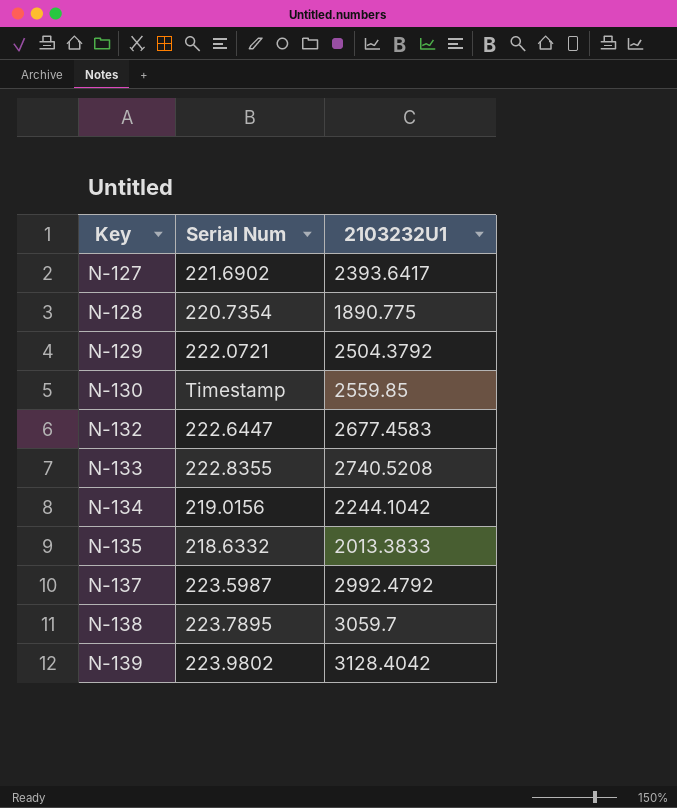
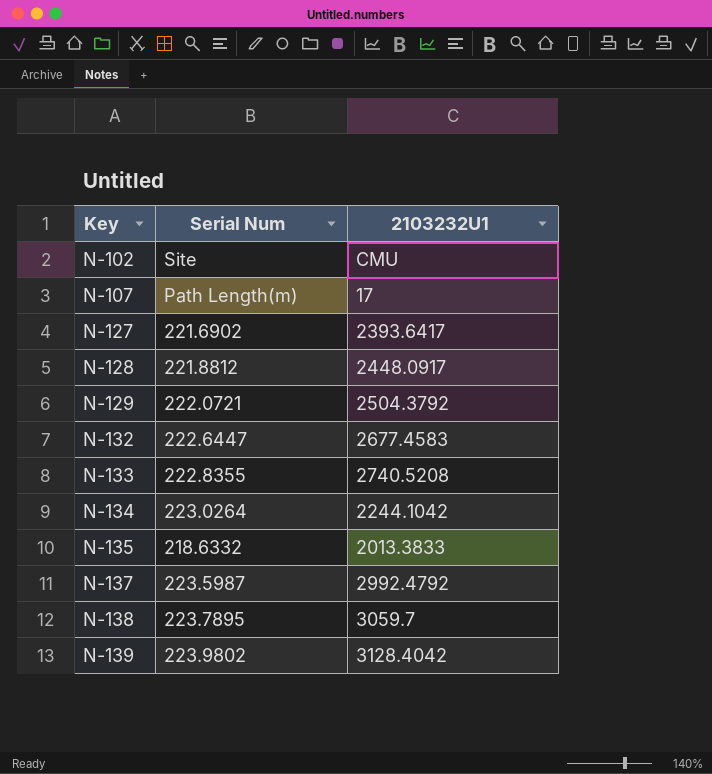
row N-130: Timestamp | 2559.85 -> none
row N-102: none -> Site | CMU
row N-107: none -> Path Length(m) | 17
N-128 | Serial Num: 220.7354 -> 221.8812
N-128 | 2103232U1: 1890.775 -> 2448.0917
N-134 | Serial Num: 219.0156 -> 223.0264

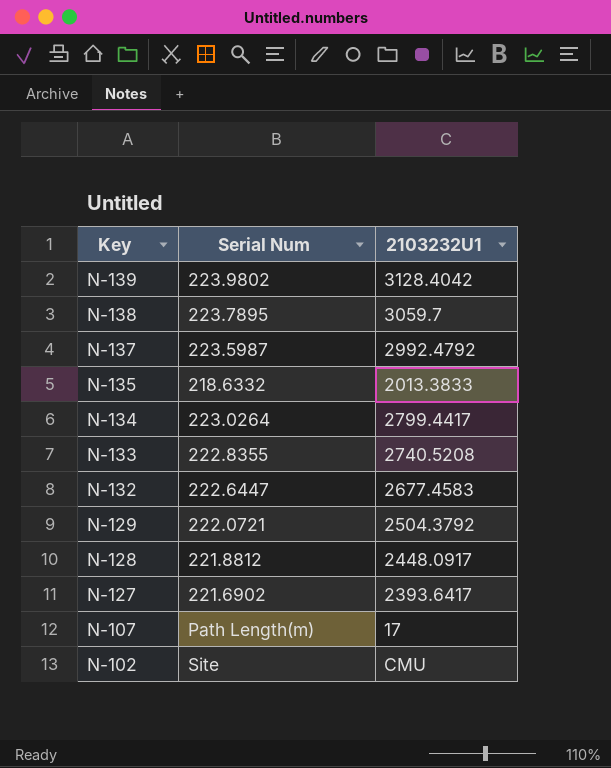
row order: Key ascending -> Key descending
N-134 | 2103232U1: 2244.1042 -> 2799.4417

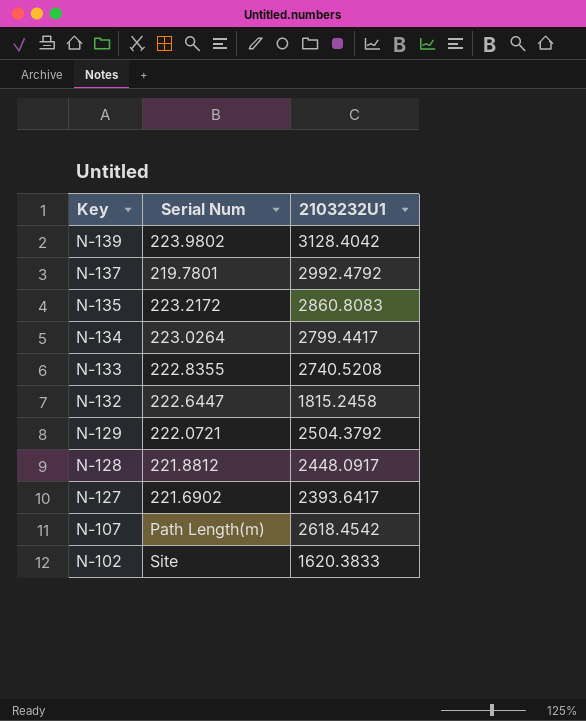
row N-138: 223.7895 | 3059.7 -> none
N-137 | Serial Num: 223.5987 -> 219.7801
N-135 | Serial Num: 218.6332 -> 223.2172
N-135 | 2103232U1: 2013.3833 -> 2860.8083
N-132 | 2103232U1: 2677.4583 -> 1815.2458
N-107 | 2103232U1: 17 -> 2618.4542
N-102 | 2103232U1: CMU -> 1620.3833

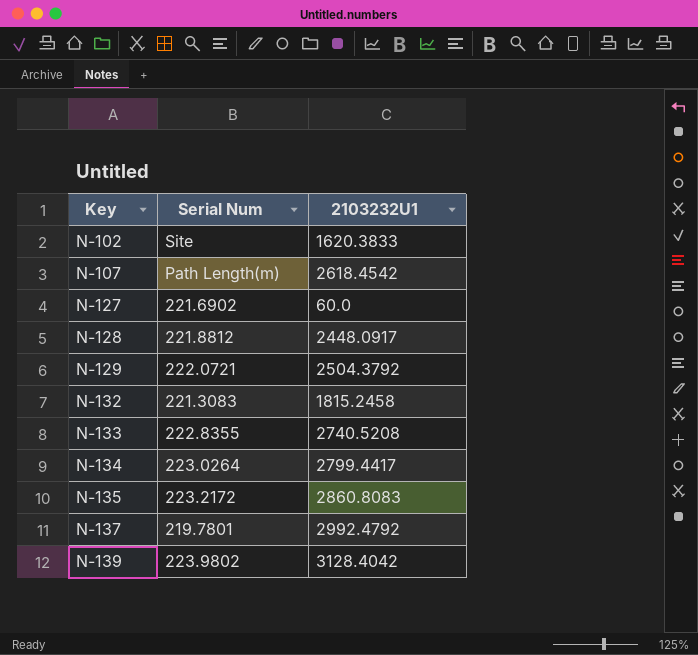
row order: Key descending -> Key ascending
N-127 | 2103232U1: 2393.6417 -> 60.0
N-132 | Serial Num: 222.6447 -> 221.3083

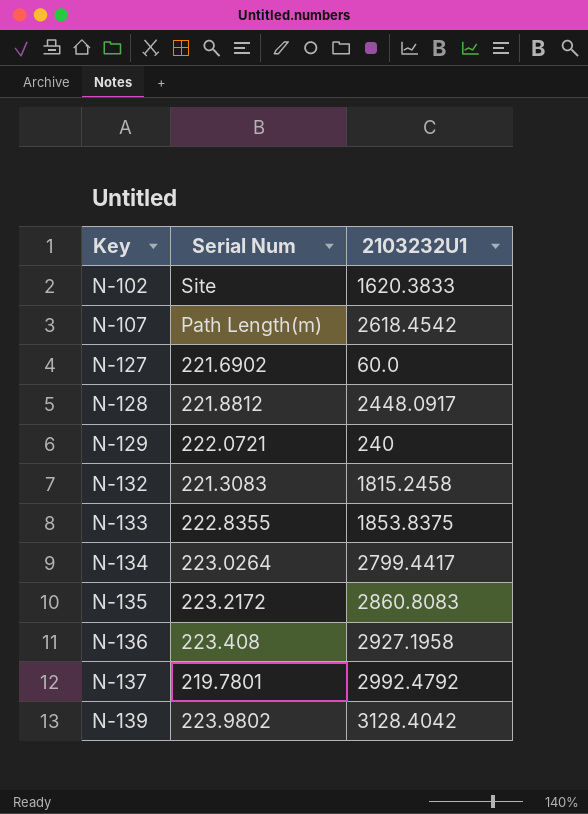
N-129 | 2103232U1: 2504.3792 -> 240
N-133 | 2103232U1: 2740.5208 -> 1853.8375
row N-136: none -> 223.408 | 2927.1958

